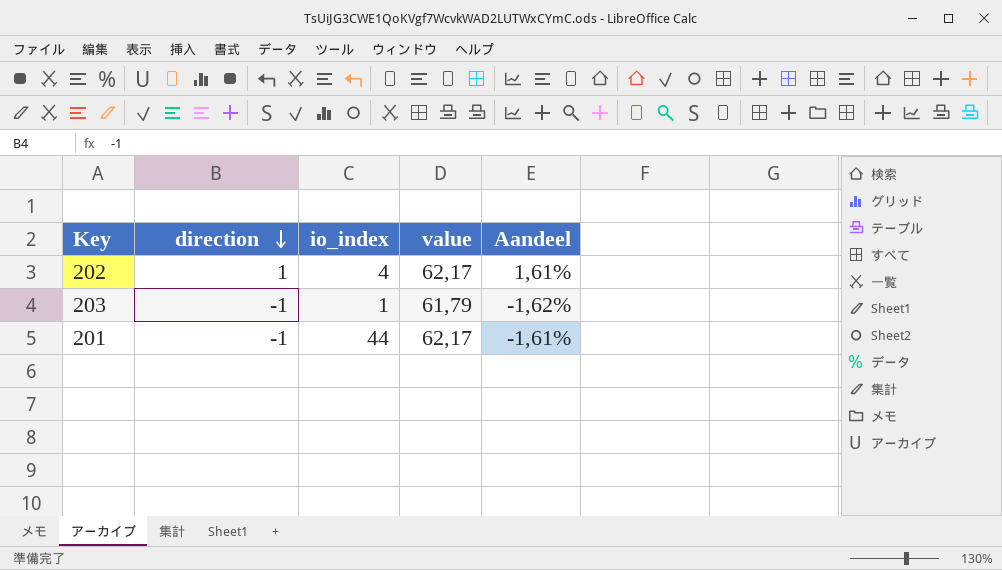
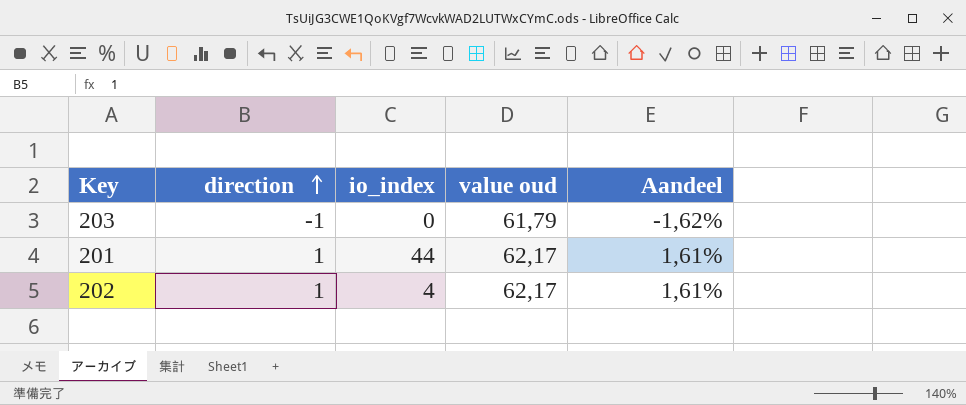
row order: direction descending -> direction ascending
column name: value -> value oud
203 | io_index: 1 -> 0
201 | direction: -1 -> 1
201 | Aandeel: -1,61% -> 1,61%

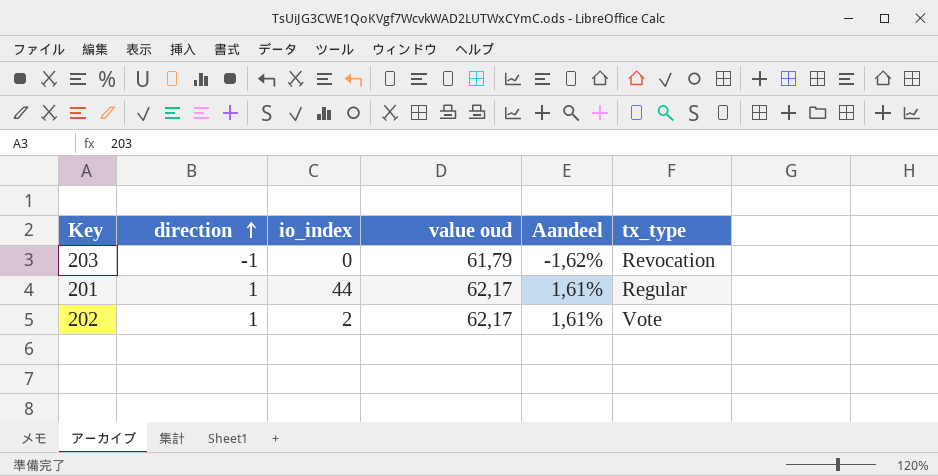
column tx_type | position: none -> 6
202 | io_index: 4 -> 2

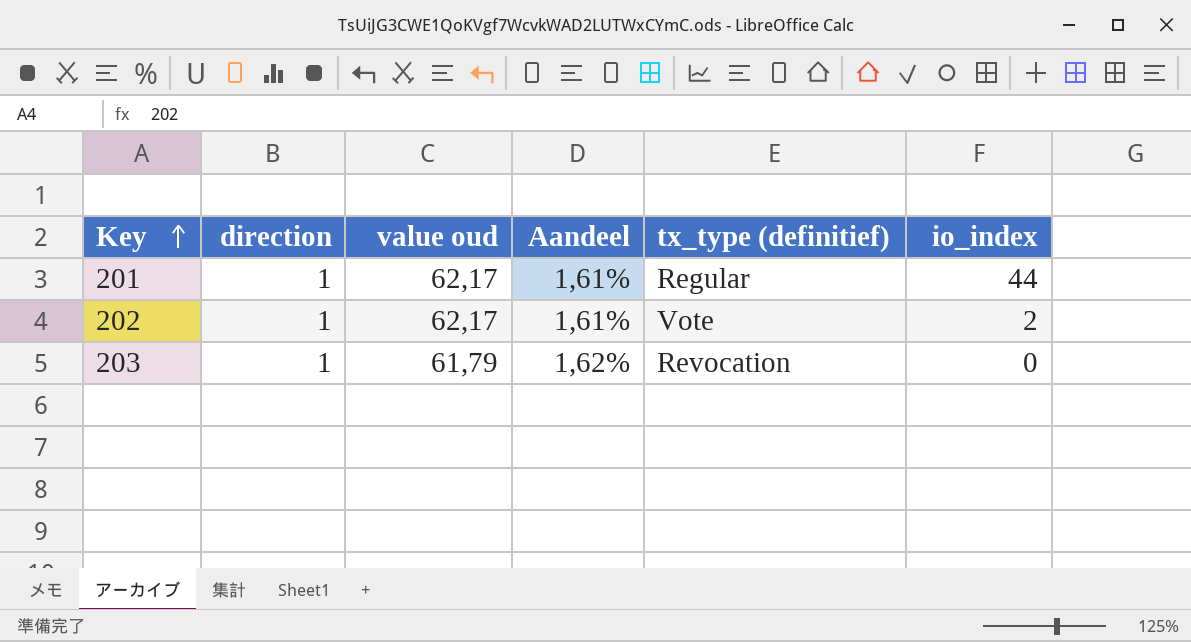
row order: direction ascending -> Key ascending
column name: tx_type -> tx_type (definitief)
column io_index | position: 3 -> 6
203 | direction: -1 -> 1
203 | Aandeel: -1,62% -> 1,62%

